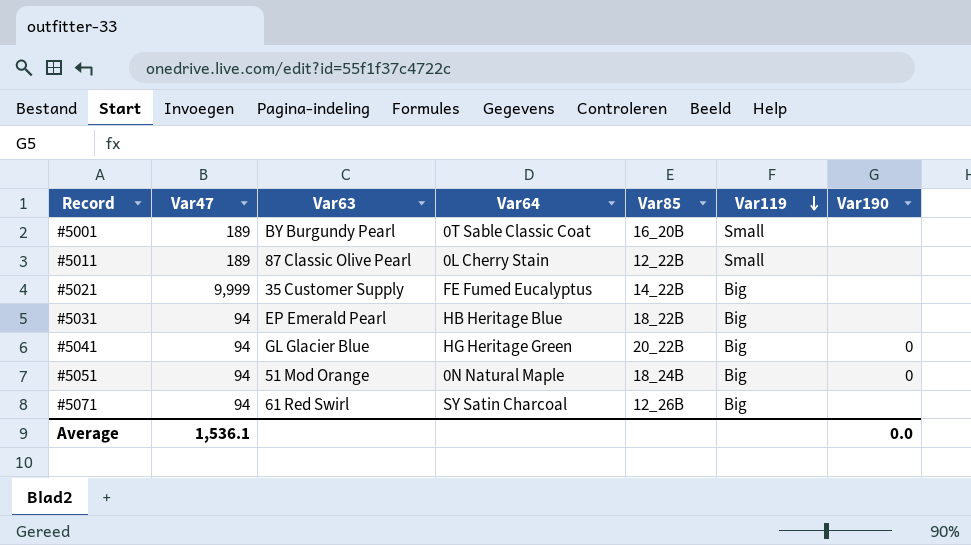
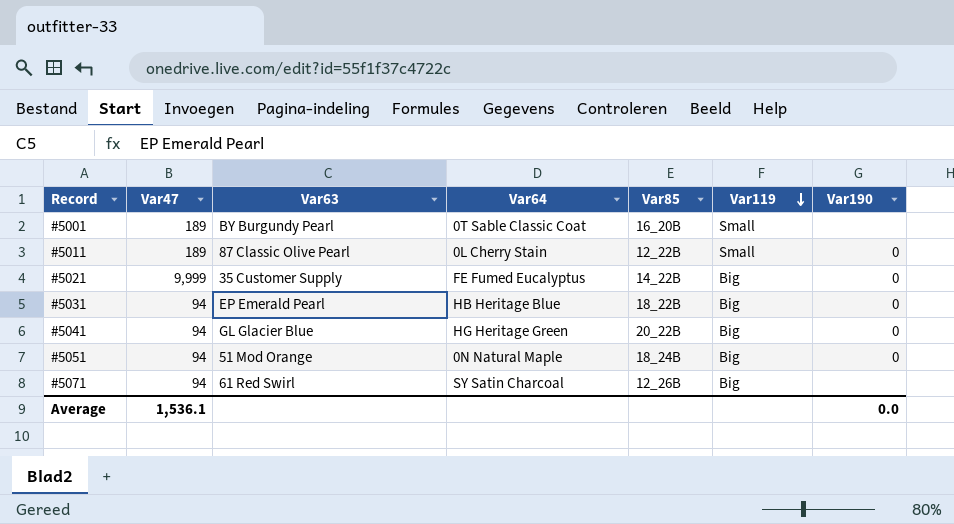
#5011 | Var190: none -> 0
#5021 | Var190: none -> 0
#5031 | Var190: none -> 0

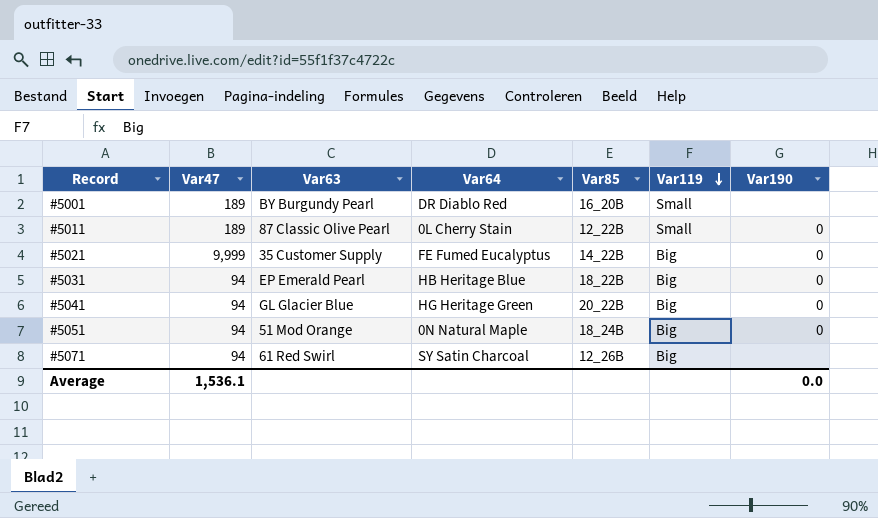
#5001 | Var64: 0T Sable Classic Coat -> DR Diablo Red

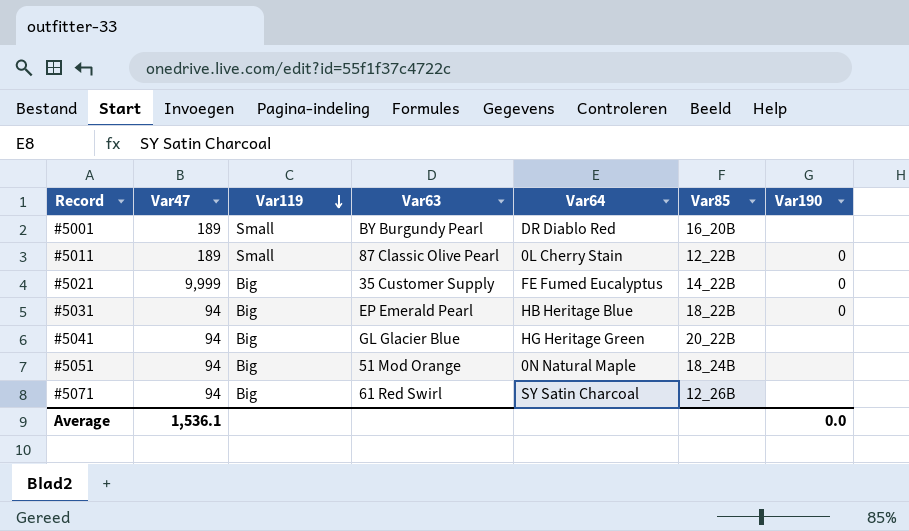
column Var119 | position: 6 -> 3
#5041 | Var190: 0 -> none
#5051 | Var190: 0 -> none

